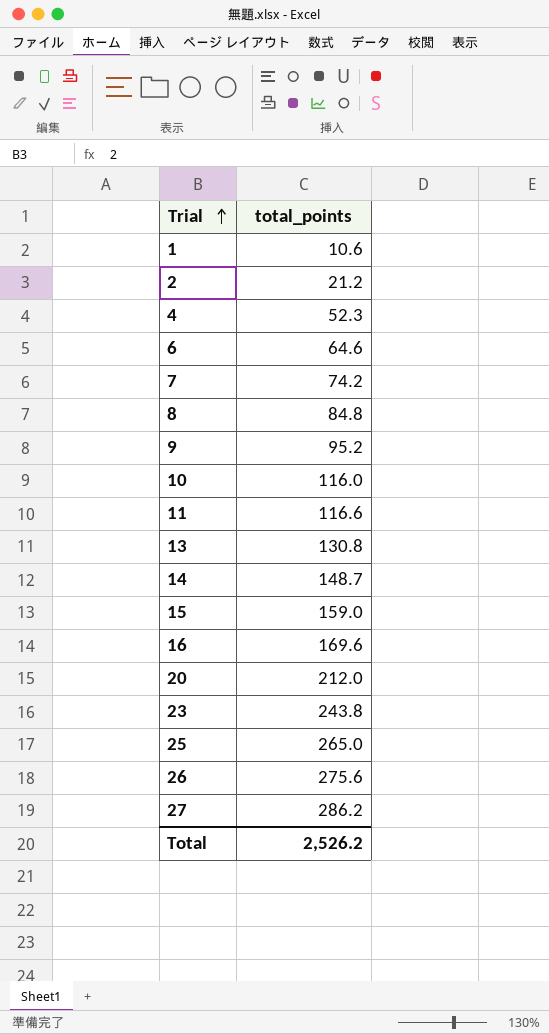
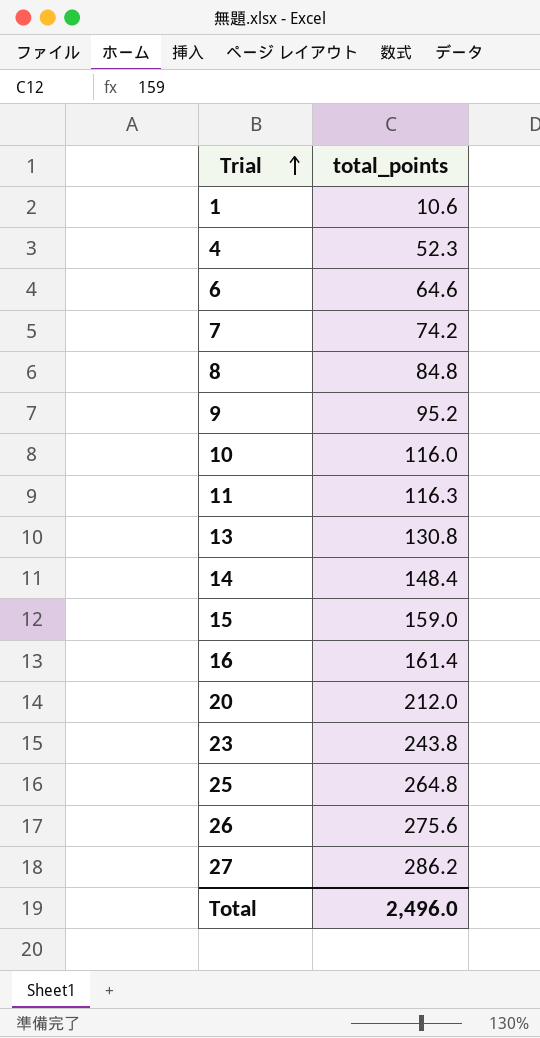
row 2: 21.2 -> none
11 | total_points: 116.6 -> 116.3
14 | total_points: 148.7 -> 148.4
16 | total_points: 169.6 -> 161.4
25 | total_points: 265.0 -> 264.8
Total | total_points: 2,526.2 -> 2,496.0

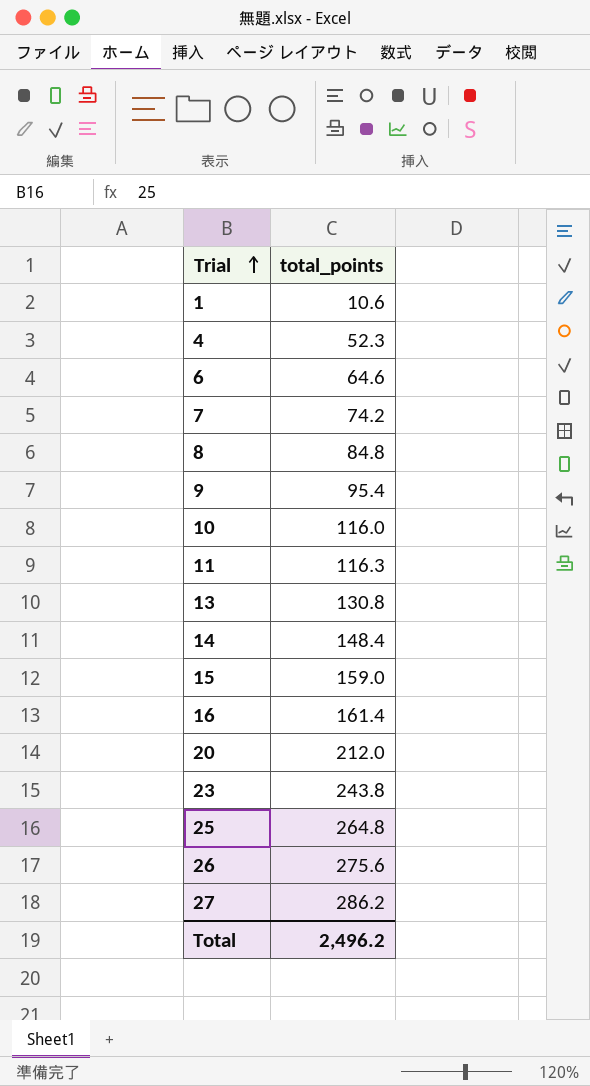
9 | total_points: 95.2 -> 95.4
Total | total_points: 2,496.0 -> 2,496.2

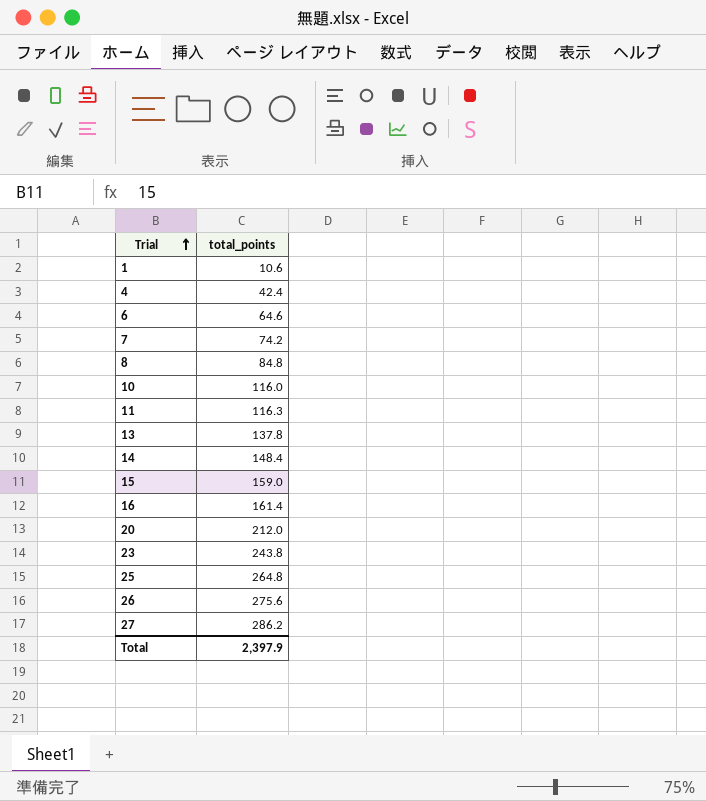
row 9: 95.4 -> none
4 | total_points: 52.3 -> 42.4
13 | total_points: 130.8 -> 137.8
Total | total_points: 2,496.2 -> 2,397.9

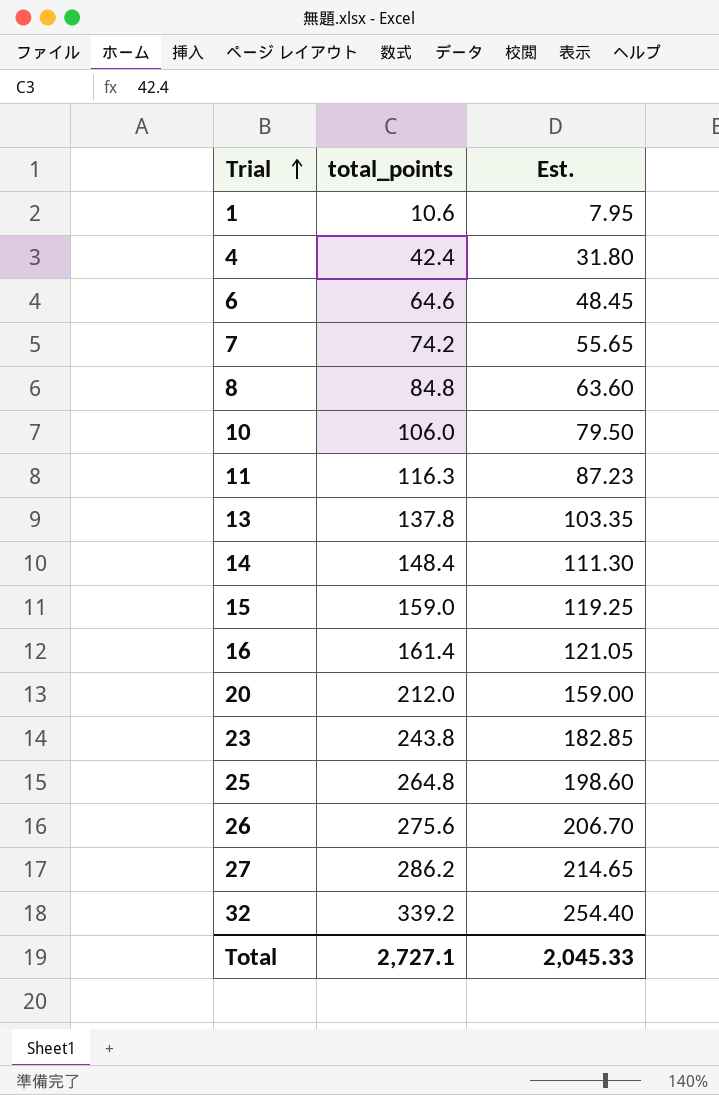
column Est. | formula: none -> [total_points] * 0.75
10 | total_points: 116.0 -> 106.0
row 32: none -> 339.2 | 254.40
Total | total_points: 2,397.9 -> 2,727.1

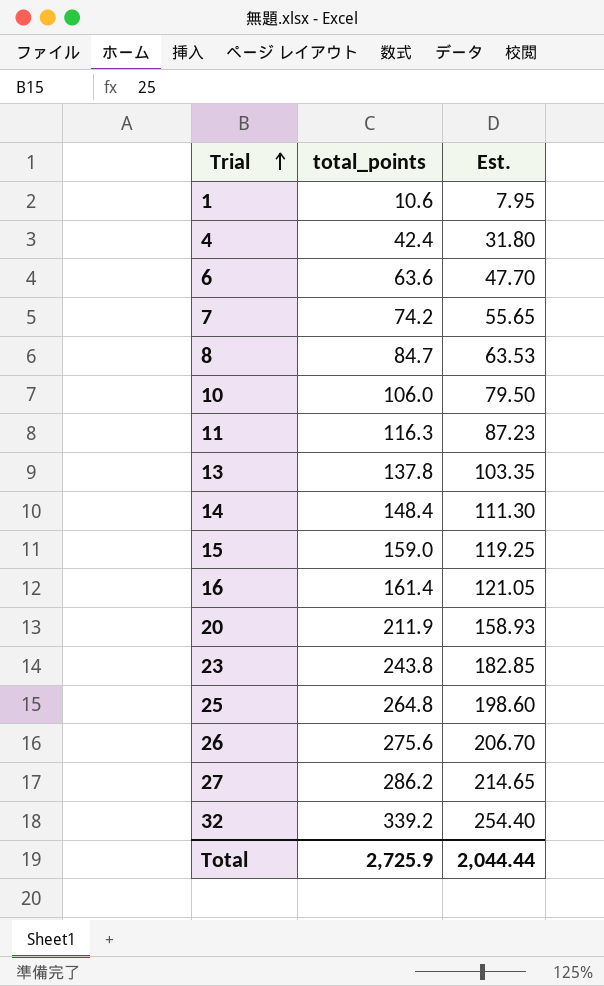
6 | total_points: 64.6 -> 63.6
6 | Est.: 48.45 -> 47.70
8 | total_points: 84.8 -> 84.7
8 | Est.: 63.60 -> 63.53
20 | total_points: 212.0 -> 211.9
20 | Est.: 159.00 -> 158.93
Total | total_points: 2,727.1 -> 2,725.9
Total | Est.: 2,045.33 -> 2,044.44

